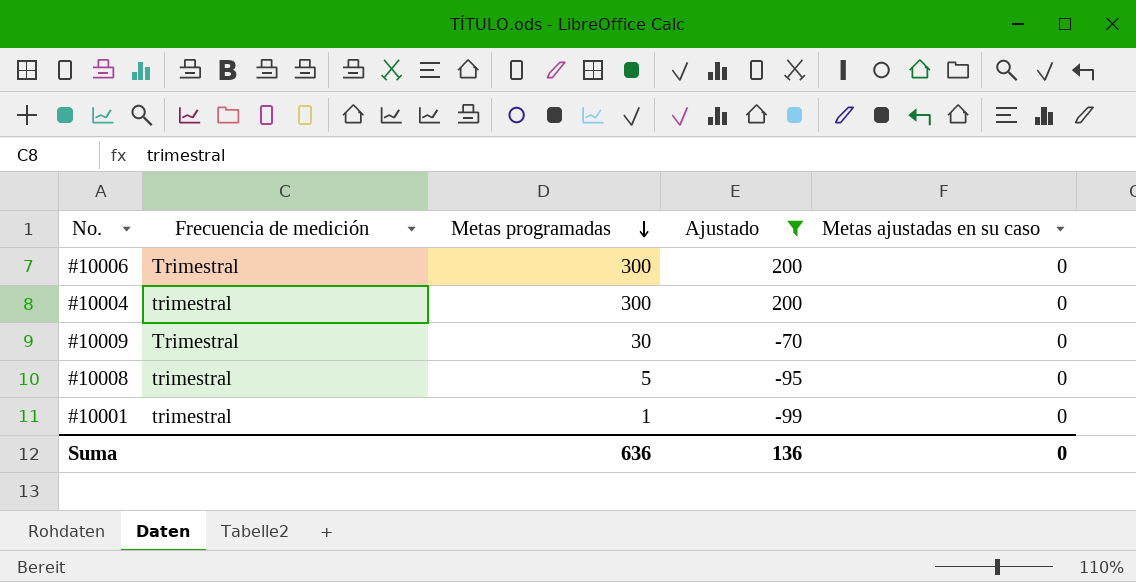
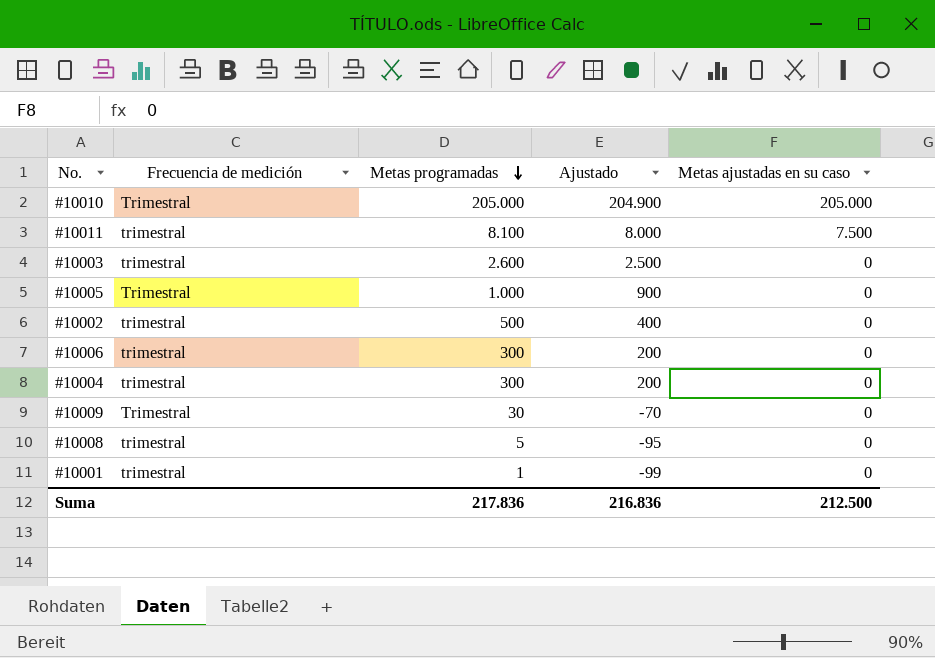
filter: Ajustado <= 200 -> none
#10006 | Frecuencia de medición: Trimestral -> trimestral
Suma | Metas programadas: 636 -> 217.836
Suma | Ajustado: 136 -> 216.836
Suma | Metas ajustadas en su caso: 0 -> 212.500

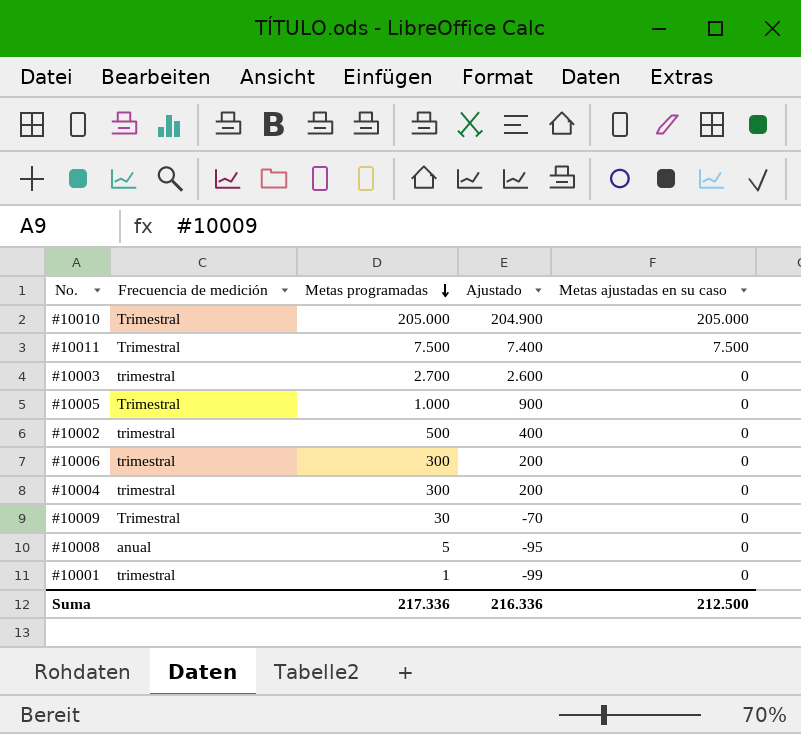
#10011 | Frecuencia de medición: trimestral -> Trimestral
#10011 | Metas programadas: 8.100 -> 7.500
#10011 | Ajustado: 8.000 -> 7.400
#10003 | Metas programadas: 2.600 -> 2.700
#10003 | Ajustado: 2.500 -> 2.600
#10008 | Frecuencia de medición: trimestral -> anual
Suma | Metas programadas: 217.836 -> 217.336
Suma | Ajustado: 216.836 -> 216.336

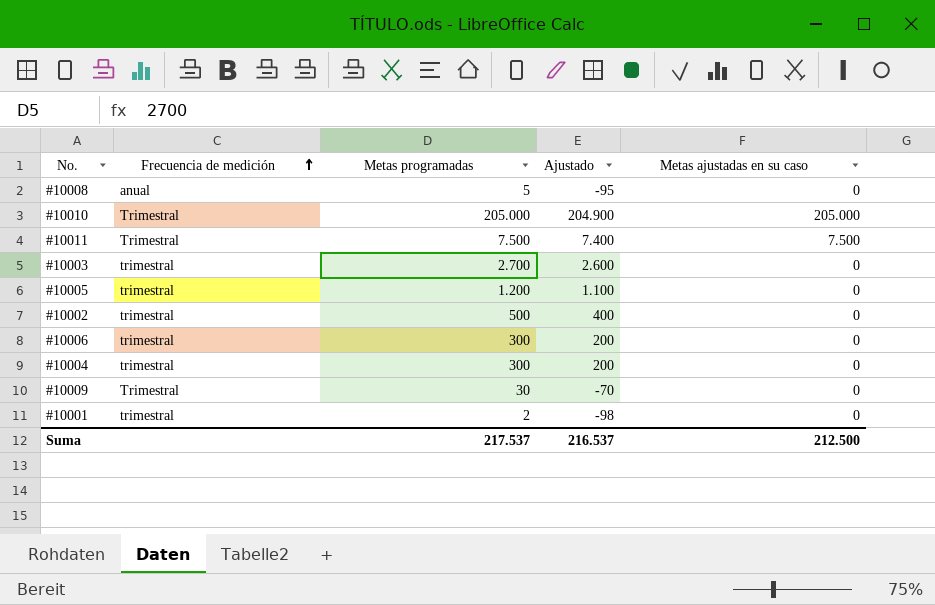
row order: Metas programadas descending -> Frecuencia de medición ascending
#10005 | Frecuencia de medición: Trimestral -> trimestral
#10005 | Metas programadas: 1.000 -> 1.200
#10005 | Ajustado: 900 -> 1.100
#10001 | Metas programadas: 1 -> 2
#10001 | Ajustado: -99 -> -98
Suma | Metas programadas: 217.336 -> 217.537
Suma | Ajustado: 216.336 -> 216.537

